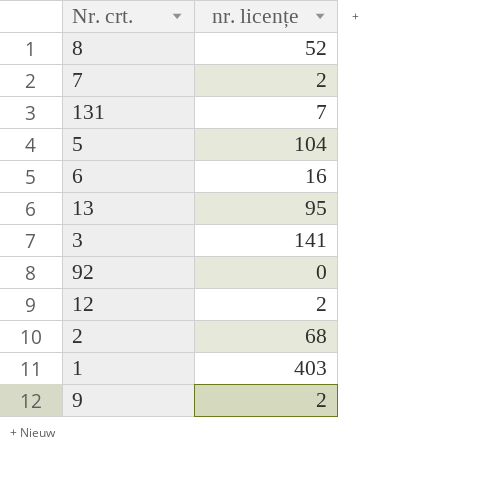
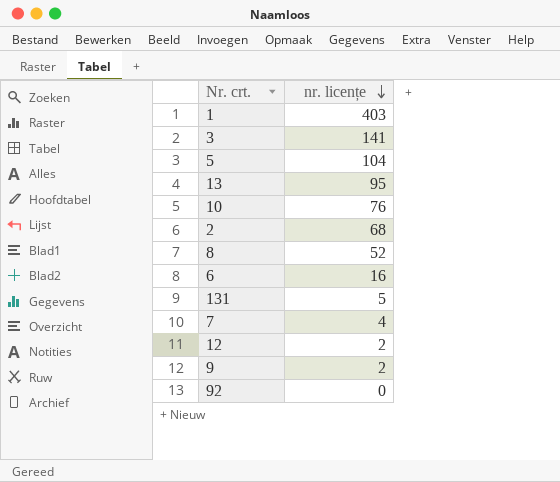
row order: none -> nr. licențe descending
row 10: none -> 76
131 | nr. licențe: 7 -> 5
7 | nr. licențe: 2 -> 4

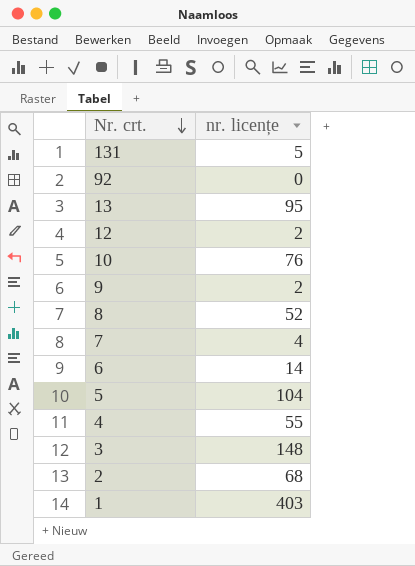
row order: nr. licențe descending -> Nr. crt. descending
6 | nr. licențe: 16 -> 14
row 4: none -> 55
3 | nr. licențe: 141 -> 148

